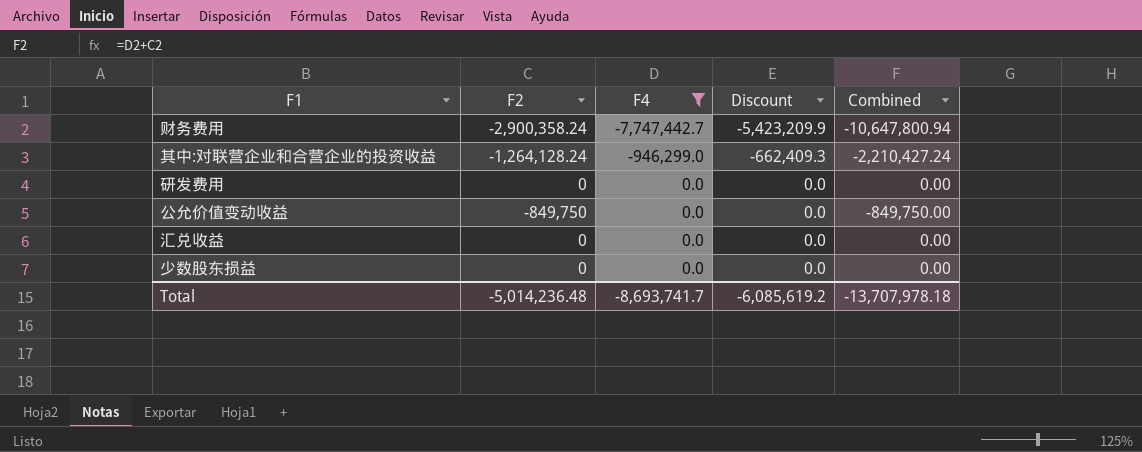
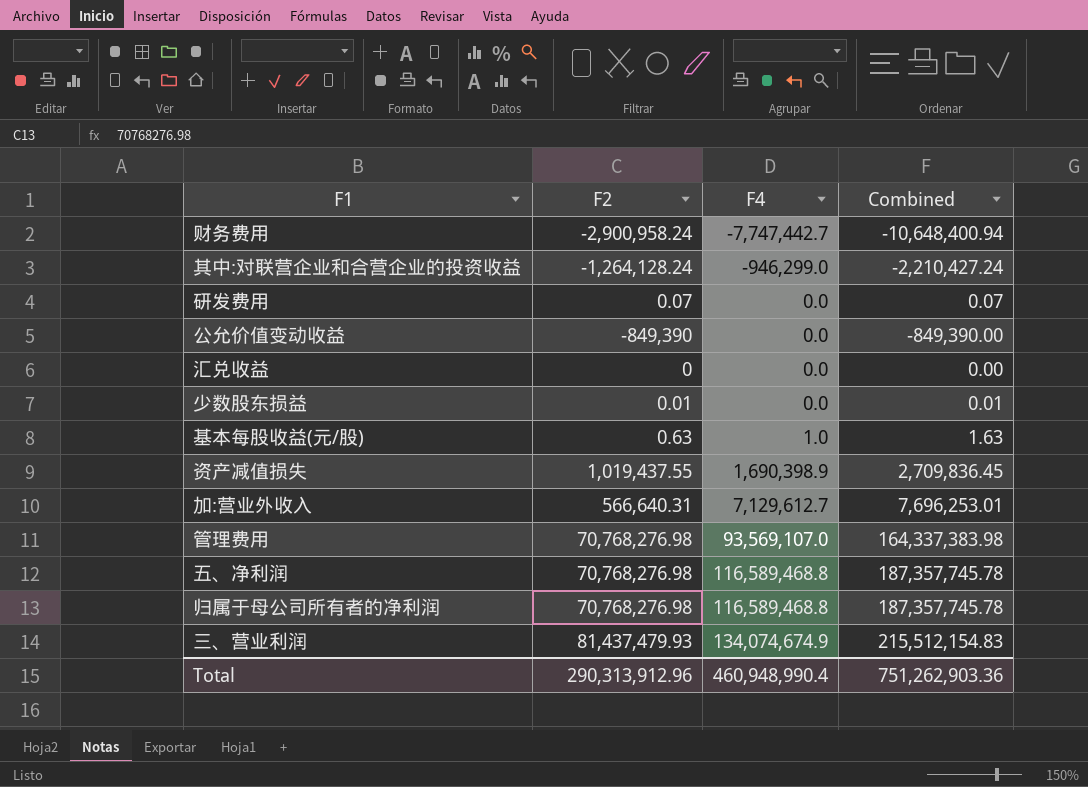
filter: F4 <= 0.0 -> none
column Discount | formula: [F4] * 0.7 -> none
财务费用 | F2: -2,900,358.24 -> -2,900,958.24
财务费用 | Combined: -10,647,800.94 -> -10,648,400.94
研发费用 | F2: 0 -> 0.07
研发费用 | Combined: 0.00 -> 0.07
公允价值变动收益 | F2: -849,750 -> -849,390
公允价值变动收益 | Combined: -849,750.00 -> -849,390.00
少数股东损益 | F2: 0 -> 0.01
少数股东损益 | Combined: 0.00 -> 0.01
Total | F2: -5,014,236.48 -> 290,313,912.96
Total | F4: -8,693,741.7 -> 460,948,990.4
Total | Combined: -13,707,978.18 -> 751,262,903.36

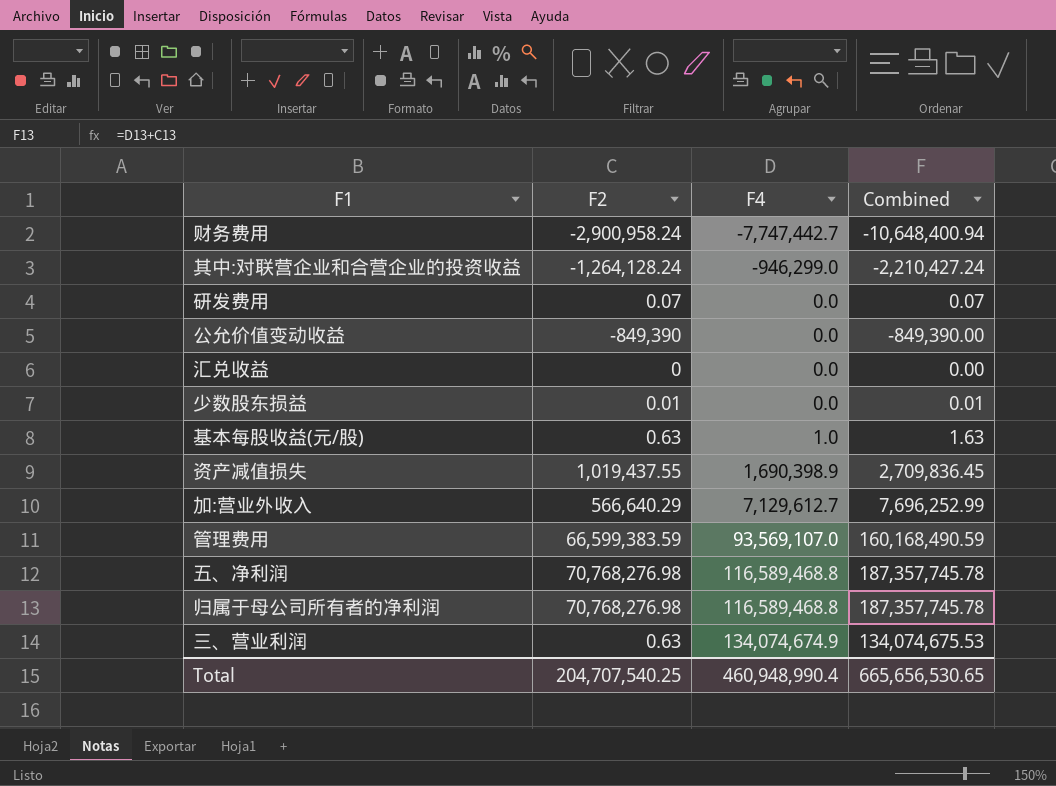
加:营业外收入 | F2: 566,640.31 -> 566,640.29
加:营业外收入 | Combined: 7,696,253.01 -> 7,696,252.99
管理费用 | F2: 70,768,276.98 -> 66,599,383.59
管理费用 | Combined: 164,337,383.98 -> 160,168,490.59
三、营业利润 | F2: 81,437,479.93 -> 0.63
三、营业利润 | Combined: 215,512,154.83 -> 134,074,675.53
Total | F2: 290,313,912.96 -> 204,707,540.25
Total | Combined: 751,262,903.36 -> 665,656,530.65

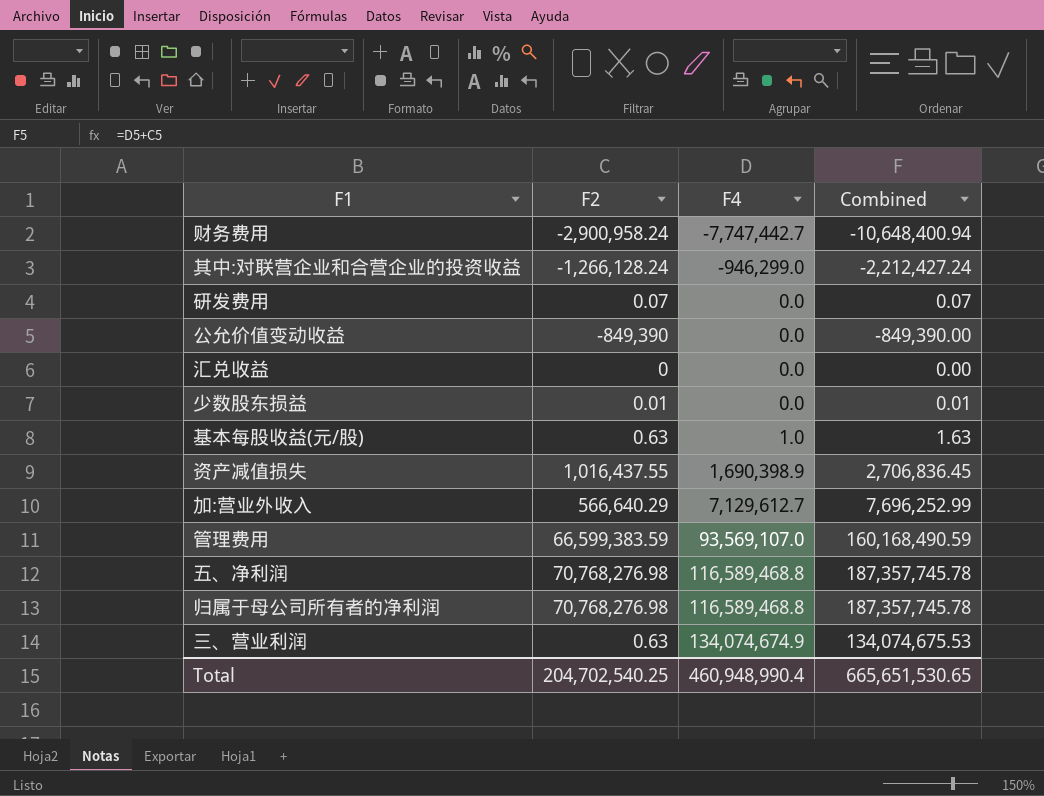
其中:对联营企业和合营企业的投资收益 | F2: -1,264,128.24 -> -1,266,128.24
其中:对联营企业和合营企业的投资收益 | Combined: -2,210,427.24 -> -2,212,427.24
资产减值损失 | F2: 1,019,437.55 -> 1,016,437.55
资产减值损失 | Combined: 2,709,836.45 -> 2,706,836.45
Total | F2: 204,707,540.25 -> 204,702,540.25
Total | Combined: 665,656,530.65 -> 665,651,530.65

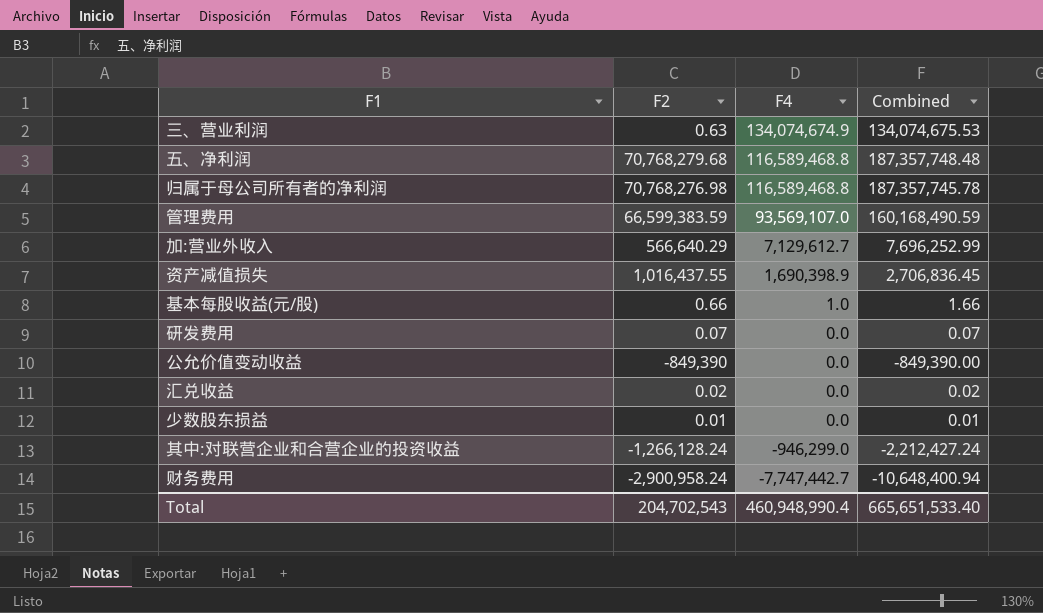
row order: F4 ascending -> F4 descending
五、净利润 | F2: 70,768,276.98 -> 70,768,279.68
五、净利润 | Combined: 187,357,745.78 -> 187,357,748.48
基本每股收益(元/股) | F2: 0.63 -> 0.66
基本每股收益(元/股) | Combined: 1.63 -> 1.66
汇兑收益 | F2: 0 -> 0.02
汇兑收益 | Combined: 0.00 -> 0.02
Total | F2: 204,702,540.25 -> 204,702,543
Total | Combined: 665,651,530.65 -> 665,651,533.40

